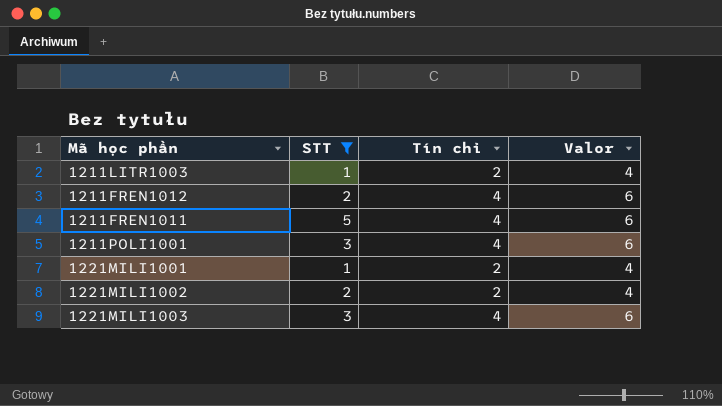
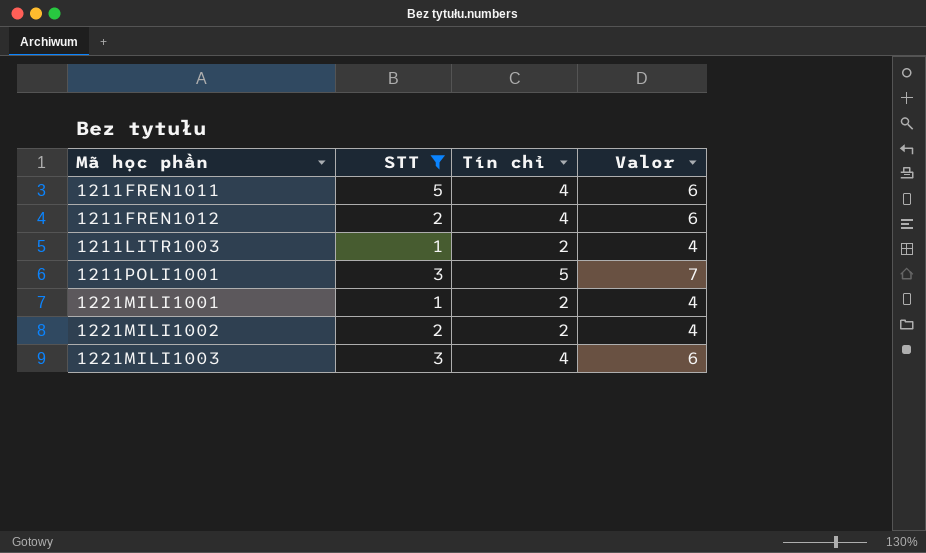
row order: none -> Mã học phần ascending
1211POLI1001 | Tín chỉ: 4 -> 5
1211POLI1001 | Valor: 6 -> 7

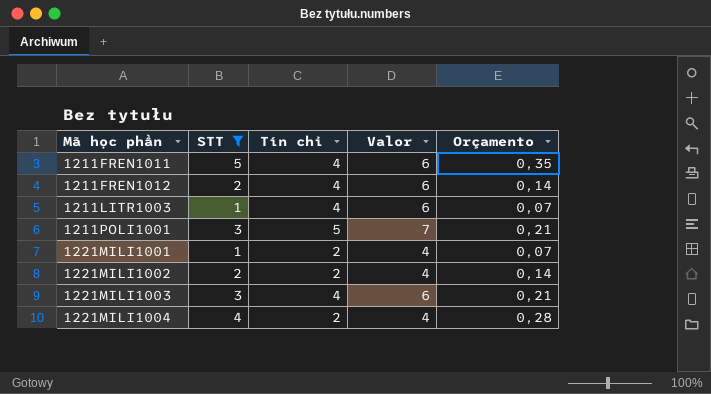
column Orçamento | formula: none -> [STT] * 0,07
1211LITR1003 | Tín chỉ: 2 -> 4
1211LITR1003 | Valor: 4 -> 6
row 1221MILI1004: none -> 4 | 2 | 4 | 0,28

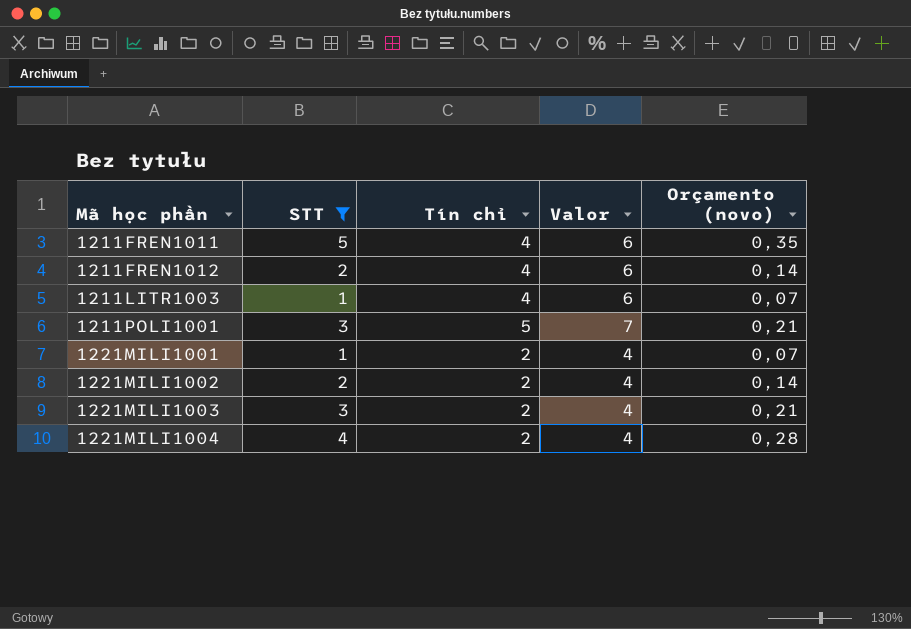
column name: Orçamento -> Orçamento (novo)
1221MILI1003 | Tín chỉ: 4 -> 2
1221MILI1003 | Valor: 6 -> 4

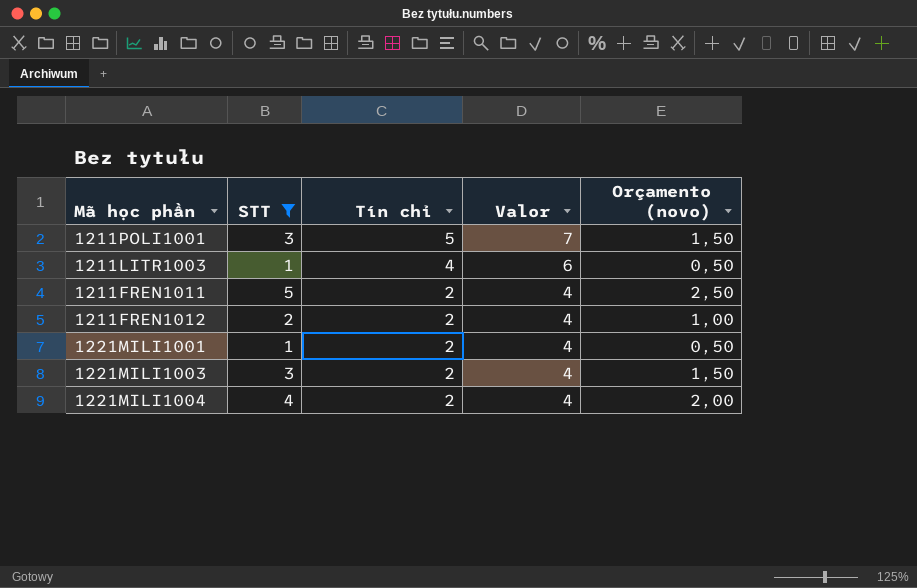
row order: Mã học phần ascending -> Tín chỉ descending
column Orçamento (novo) | formula: [STT] * 0,07 -> [STT] * 0,5
row 1221MILI1002: 2 | 2 | 4 | 0,14 -> none
1211FREN1011 | Tín chỉ: 4 -> 2
1211FREN1011 | Valor: 6 -> 4
1211FREN1012 | Tín chỉ: 4 -> 2
1211FREN1012 | Valor: 6 -> 4

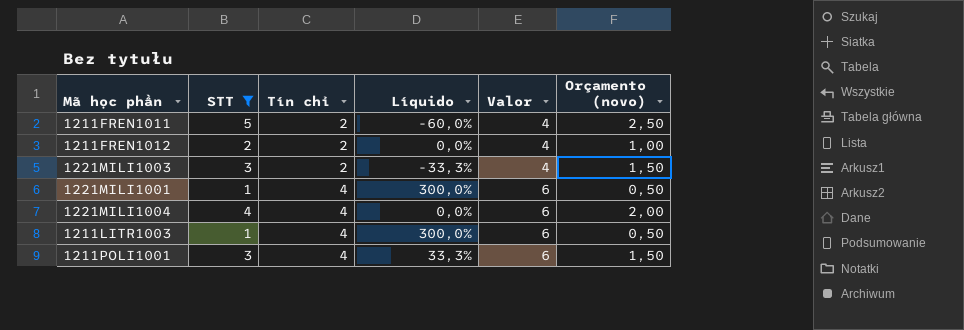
row order: Tín chỉ descending -> Tín chỉ ascending
column Líquido | formula: none -> ([Tín chỉ] - [STT]) / [STT]
1221MILI1001 | Tín chỉ: 2 -> 4
1221MILI1001 | Valor: 4 -> 6
1221MILI1004 | Tín chỉ: 2 -> 4
1221MILI1004 | Valor: 4 -> 6
1211POLI1001 | Tín chỉ: 5 -> 4
1211POLI1001 | Valor: 7 -> 6

